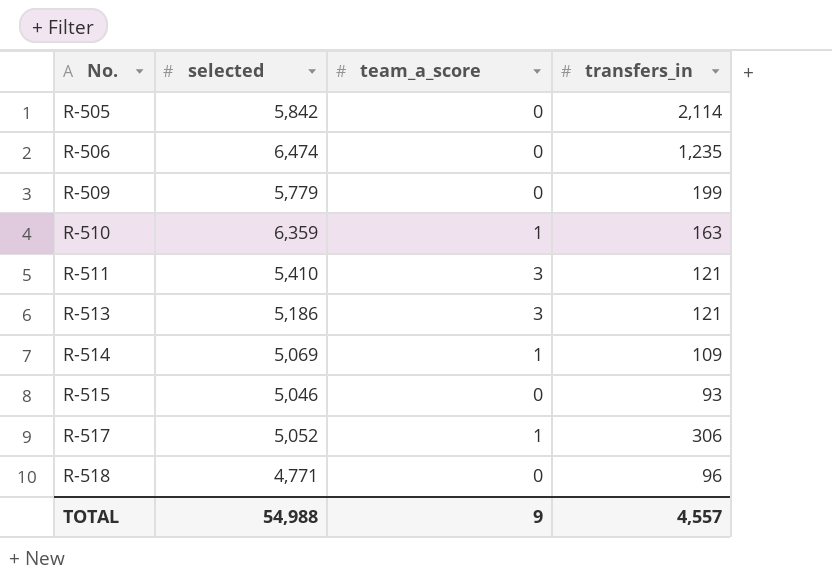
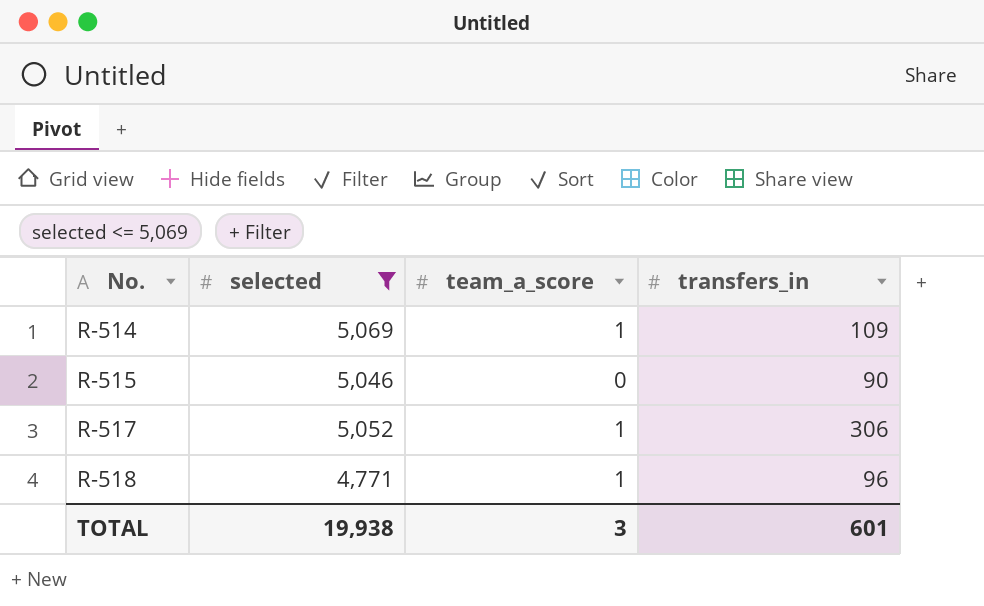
filter: none -> selected <= 5,069
R-515 | transfers_in: 93 -> 90
R-518 | team_a_score: 0 -> 1
TOTAL | selected: 54,988 -> 19,938
TOTAL | team_a_score: 9 -> 3
TOTAL | transfers_in: 4,557 -> 601

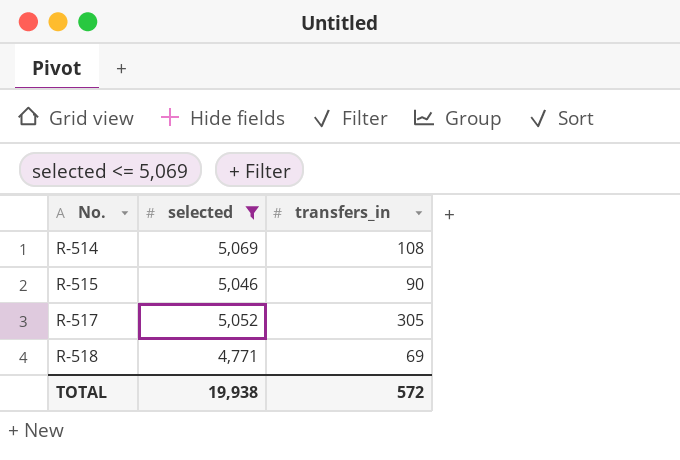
column team_a_score | position: 3 -> none
R-514 | transfers_in: 109 -> 108
R-517 | transfers_in: 306 -> 305
R-518 | transfers_in: 96 -> 69
TOTAL | transfers_in: 601 -> 572

